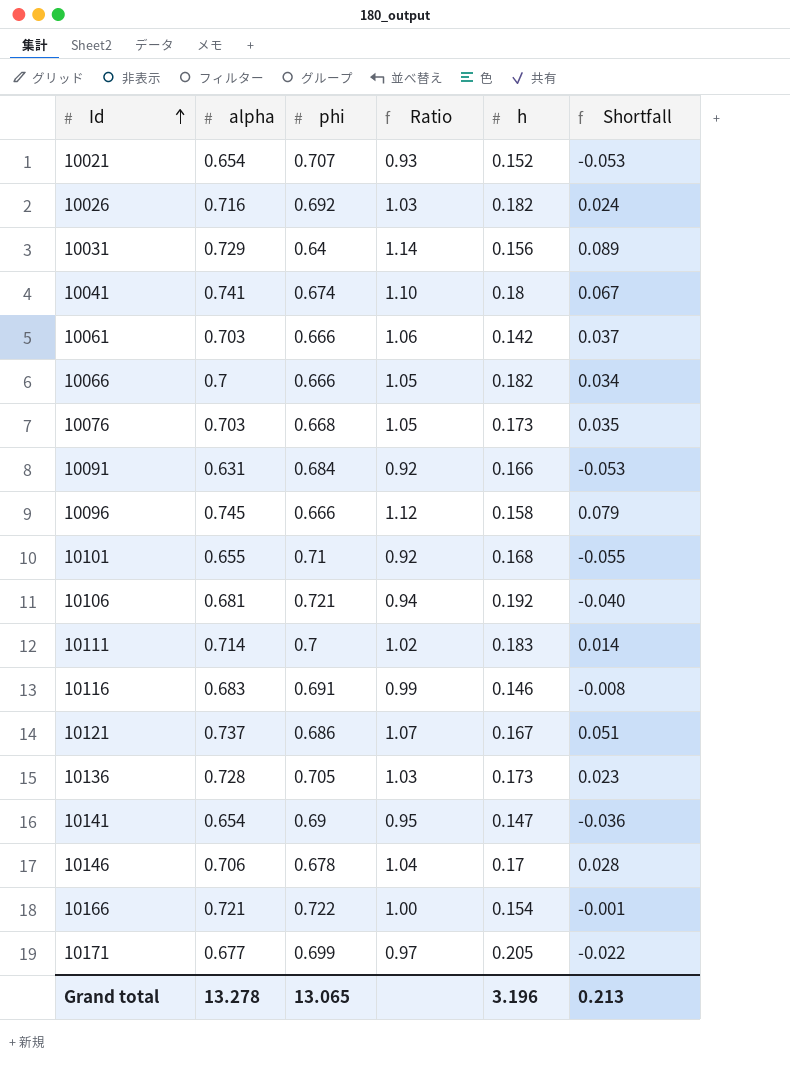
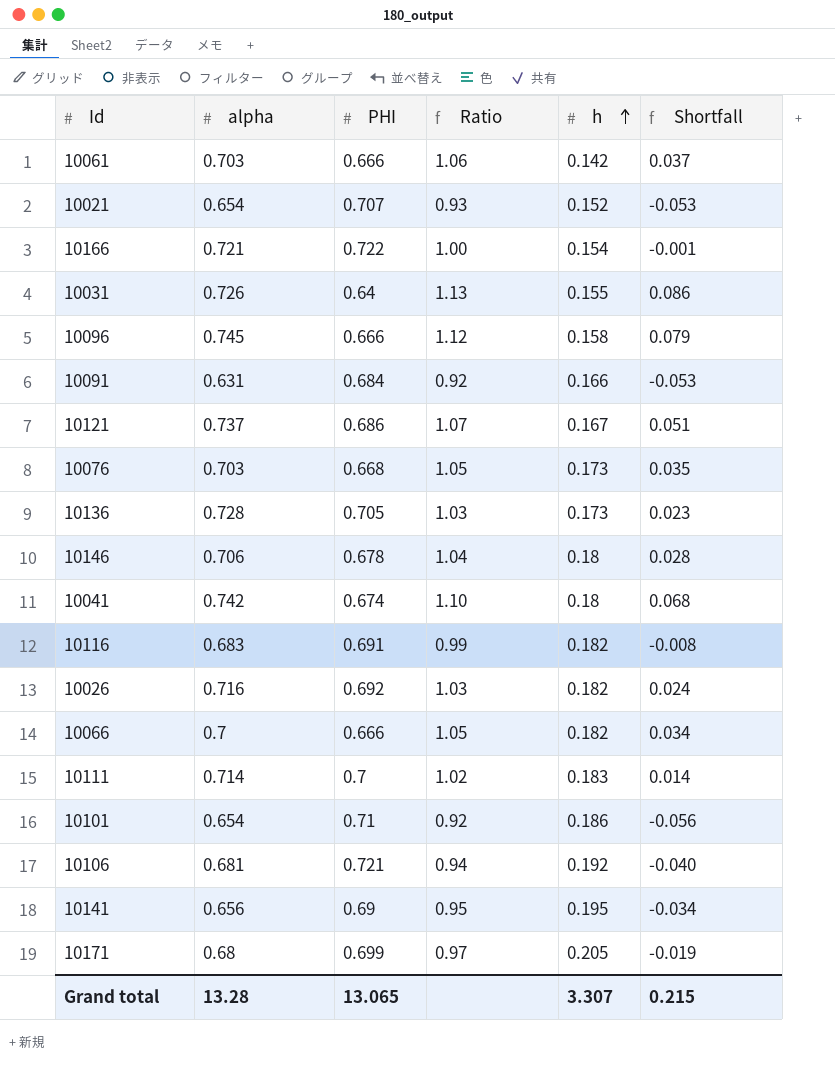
row order: Id ascending -> h ascending
column name: phi -> PHI
10031 | alpha: 0.729 -> 0.726
10031 | Ratio: 1.14 -> 1.13
10031 | h: 0.156 -> 0.155
10031 | Shortfall: 0.089 -> 0.086
10146 | h: 0.17 -> 0.18
10041 | alpha: 0.741 -> 0.742
10041 | Shortfall: 0.067 -> 0.068
10116 | h: 0.146 -> 0.182
10101 | alpha: 0.655 -> 0.654
10101 | h: 0.168 -> 0.186
10101 | Shortfall: -0.055 -> -0.056
10141 | alpha: 0.654 -> 0.656
10141 | h: 0.147 -> 0.195
10141 | Shortfall: -0.036 -> -0.034
10171 | alpha: 0.677 -> 0.68
10171 | Shortfall: -0.022 -> -0.019
Grand total | alpha: 13.278 -> 13.28
Grand total | h: 3.196 -> 3.307
Grand total | Shortfall: 0.213 -> 0.215

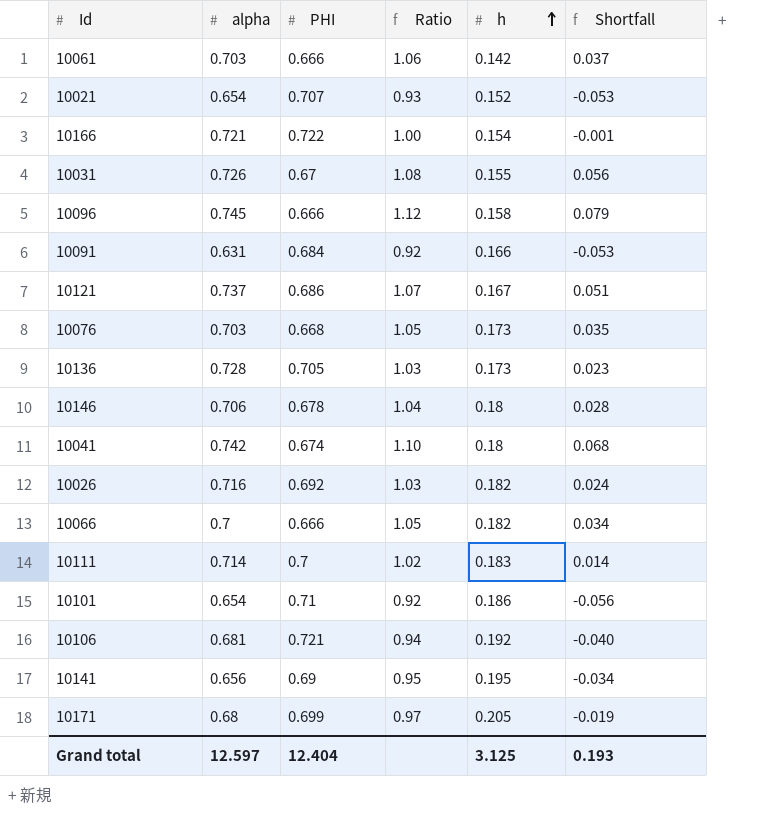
row 10116: 0.683 | 0.691 | 0.99 | 0.182 | -0.008 -> none
10031 | PHI: 0.64 -> 0.67
10031 | Ratio: 1.13 -> 1.08
10031 | Shortfall: 0.086 -> 0.056
Grand total | alpha: 13.28 -> 12.597
Grand total | PHI: 13.065 -> 12.404
Grand total | h: 3.307 -> 3.125
Grand total | Shortfall: 0.215 -> 0.193

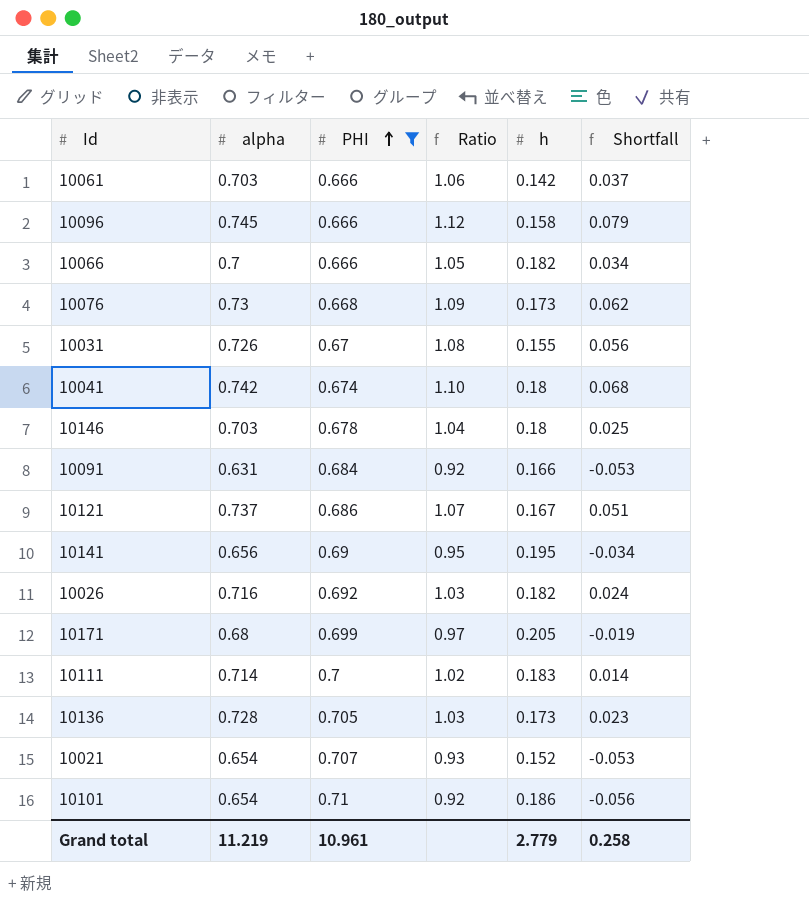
filter: none -> PHI <= 0.71
row order: h ascending -> PHI ascending
10076 | alpha: 0.703 -> 0.73
10076 | Ratio: 1.05 -> 1.09
10076 | Shortfall: 0.035 -> 0.062
10146 | alpha: 0.706 -> 0.703
10146 | Shortfall: 0.028 -> 0.025
Grand total | alpha: 12.597 -> 11.219
Grand total | PHI: 12.404 -> 10.961
Grand total | h: 3.125 -> 2.779
Grand total | Shortfall: 0.193 -> 0.258

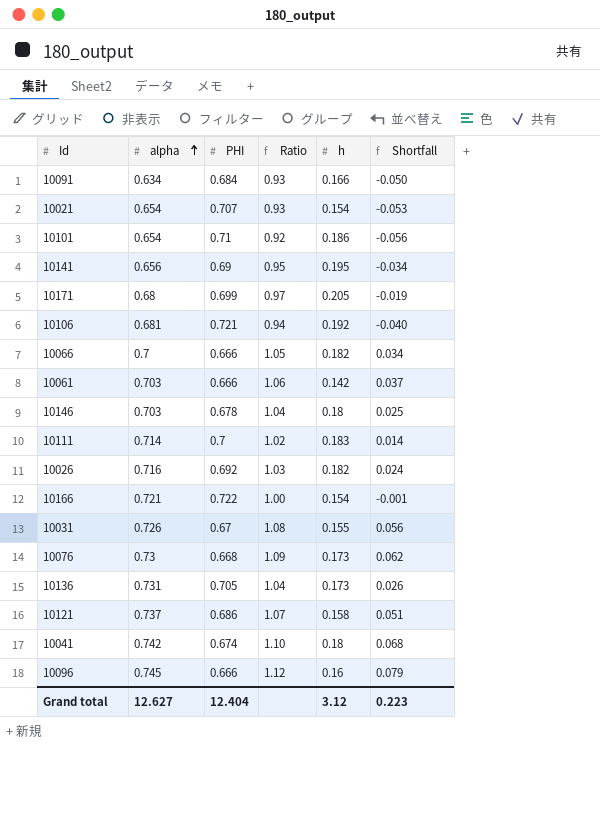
filter: PHI <= 0.71 -> none
row order: PHI ascending -> alpha ascending
10091 | alpha: 0.631 -> 0.634
10091 | Ratio: 0.92 -> 0.93
10091 | Shortfall: -0.053 -> -0.050
10021 | h: 0.152 -> 0.154
10136 | alpha: 0.728 -> 0.731
10136 | Ratio: 1.03 -> 1.04
10136 | Shortfall: 0.023 -> 0.026
10121 | h: 0.167 -> 0.158
10096 | h: 0.158 -> 0.16
Grand total | alpha: 11.219 -> 12.627
Grand total | PHI: 10.961 -> 12.404
Grand total | h: 2.779 -> 3.12
Grand total | Shortfall: 0.258 -> 0.223

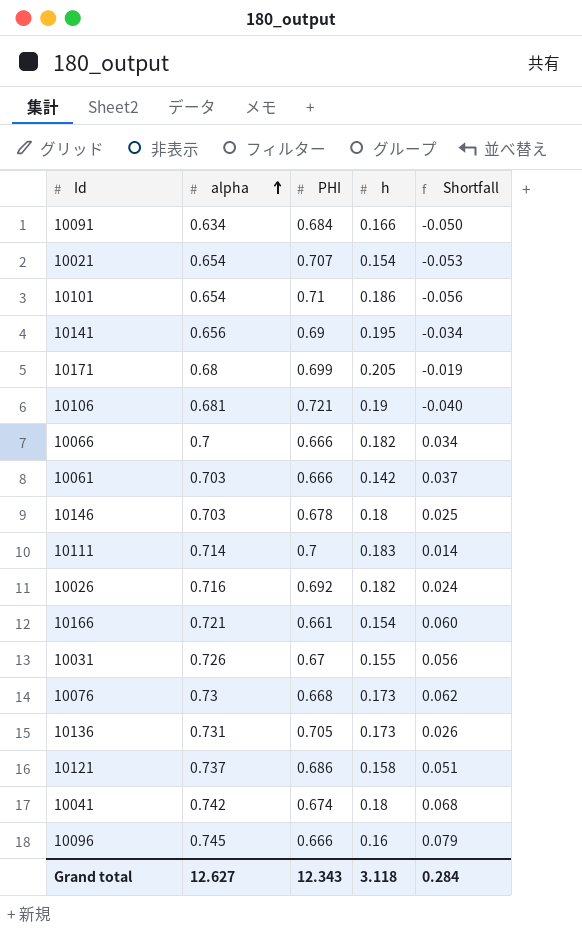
column Ratio | formula: [alpha] / [PHI] -> none
10106 | h: 0.192 -> 0.19
10166 | PHI: 0.722 -> 0.661
10166 | Shortfall: -0.001 -> 0.060
Grand total | PHI: 12.404 -> 12.343
Grand total | h: 3.12 -> 3.118
Grand total | Shortfall: 0.223 -> 0.284

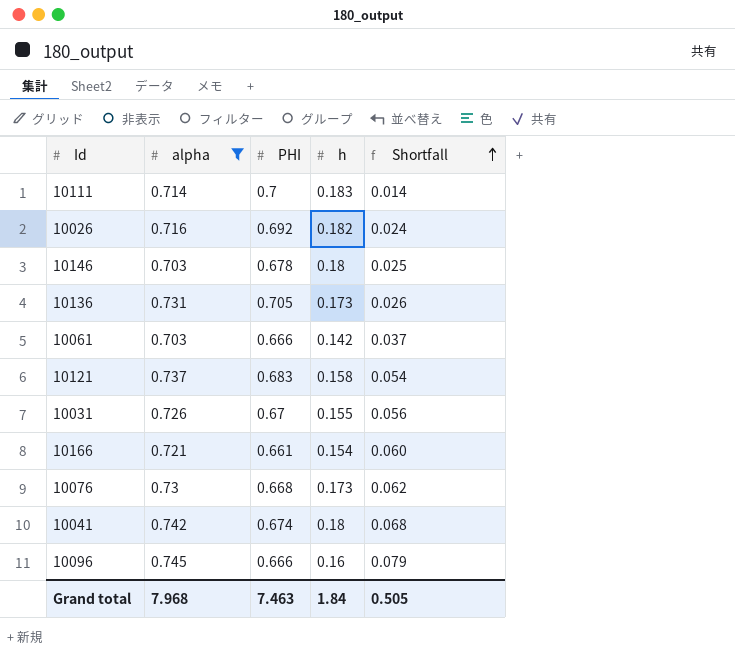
filter: none -> alpha >= 0.703
row order: alpha ascending -> Shortfall ascending
10121 | PHI: 0.686 -> 0.683
10121 | Shortfall: 0.051 -> 0.054
Grand total | alpha: 12.627 -> 7.968
Grand total | PHI: 12.343 -> 7.463
Grand total | h: 3.118 -> 1.84
Grand total | Shortfall: 0.284 -> 0.505

